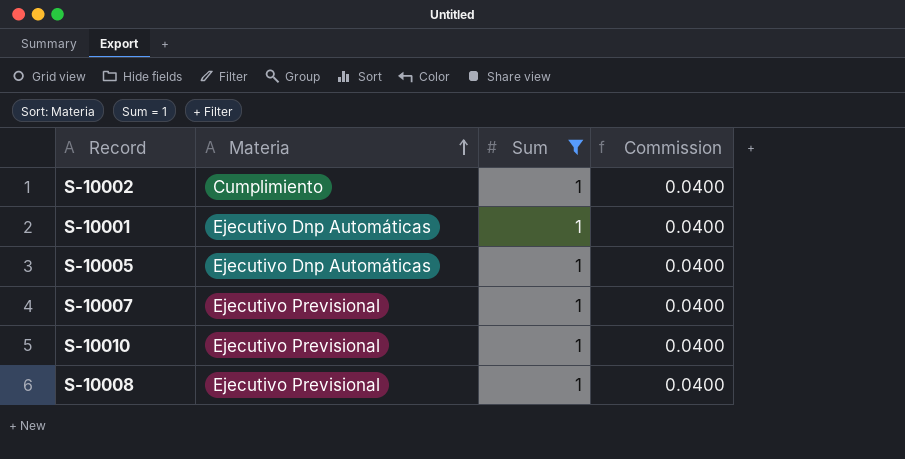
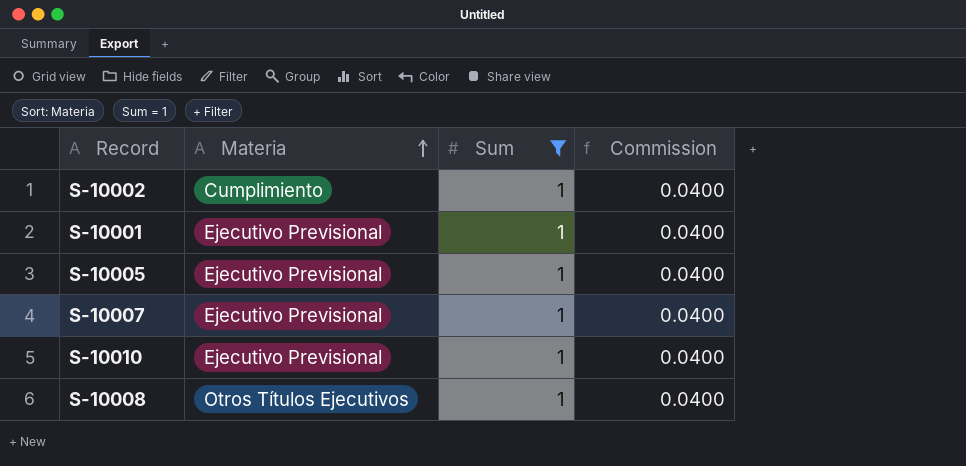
S-10001 | Materia: Ejecutivo Dnp Automáticas -> Ejecutivo Previsional
S-10005 | Materia: Ejecutivo Dnp Automáticas -> Ejecutivo Previsional
S-10008 | Materia: Ejecutivo Previsional -> Otros Títulos Ejecutivos

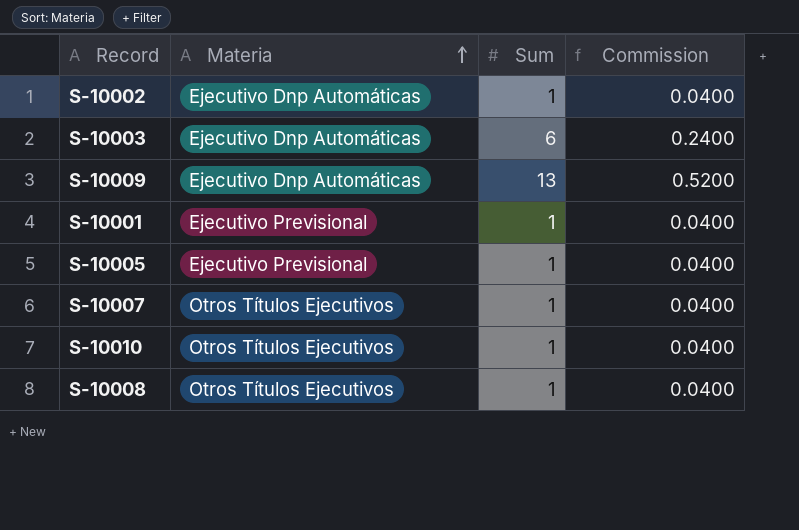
filter: Sum = 1 -> none
S-10002 | Materia: Cumplimiento -> Ejecutivo Dnp Automáticas
S-10007 | Materia: Ejecutivo Previsional -> Otros Títulos Ejecutivos
S-10010 | Materia: Ejecutivo Previsional -> Otros Títulos Ejecutivos

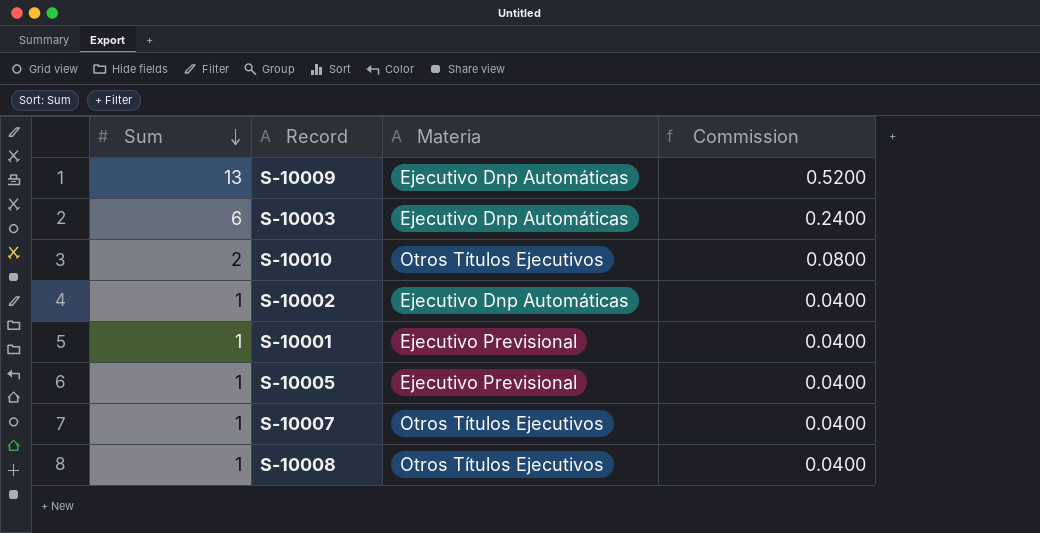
row order: Materia ascending -> Sum descending
column Sum | position: 3 -> 1
S-10010 | Sum: 1 -> 2
S-10010 | Commission: 0.0400 -> 0.0800

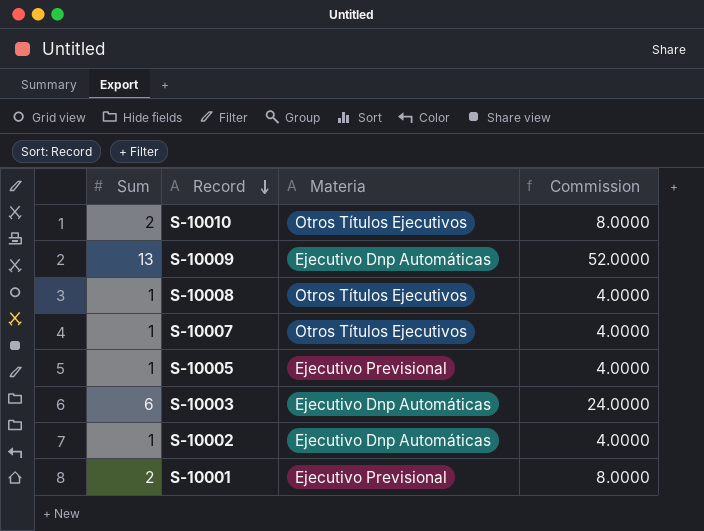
row order: Sum descending -> Record descending
column Commission | formula: [Sum] * 0.04 -> [Sum] * 4
S-10001 | Sum: 1 -> 2

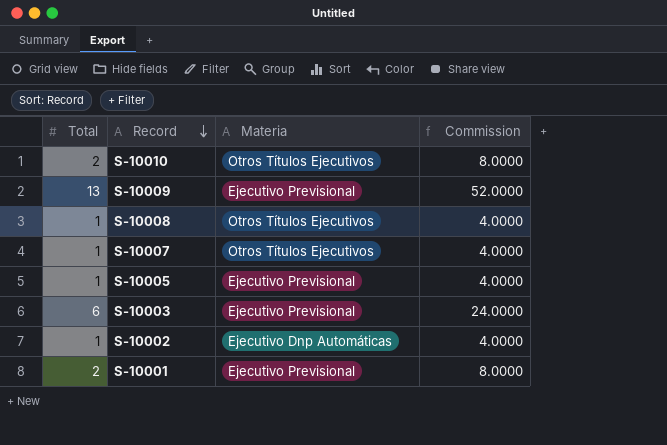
column name: Sum -> Total
S-10009 | Materia: Ejecutivo Dnp Automáticas -> Ejecutivo Previsional
S-10003 | Materia: Ejecutivo Dnp Automáticas -> Ejecutivo Previsional

